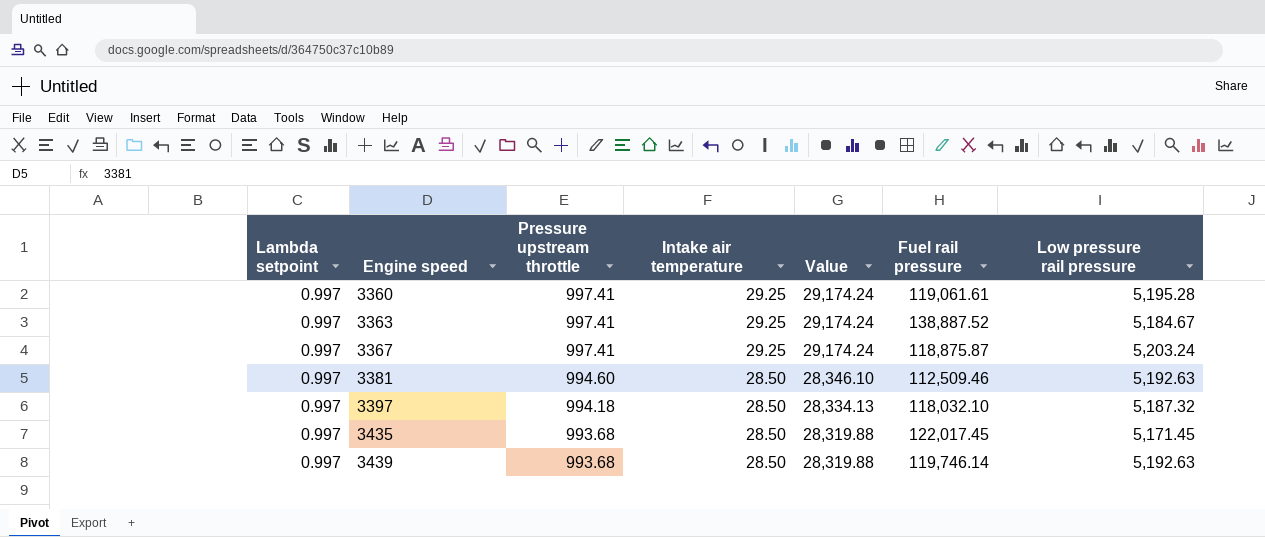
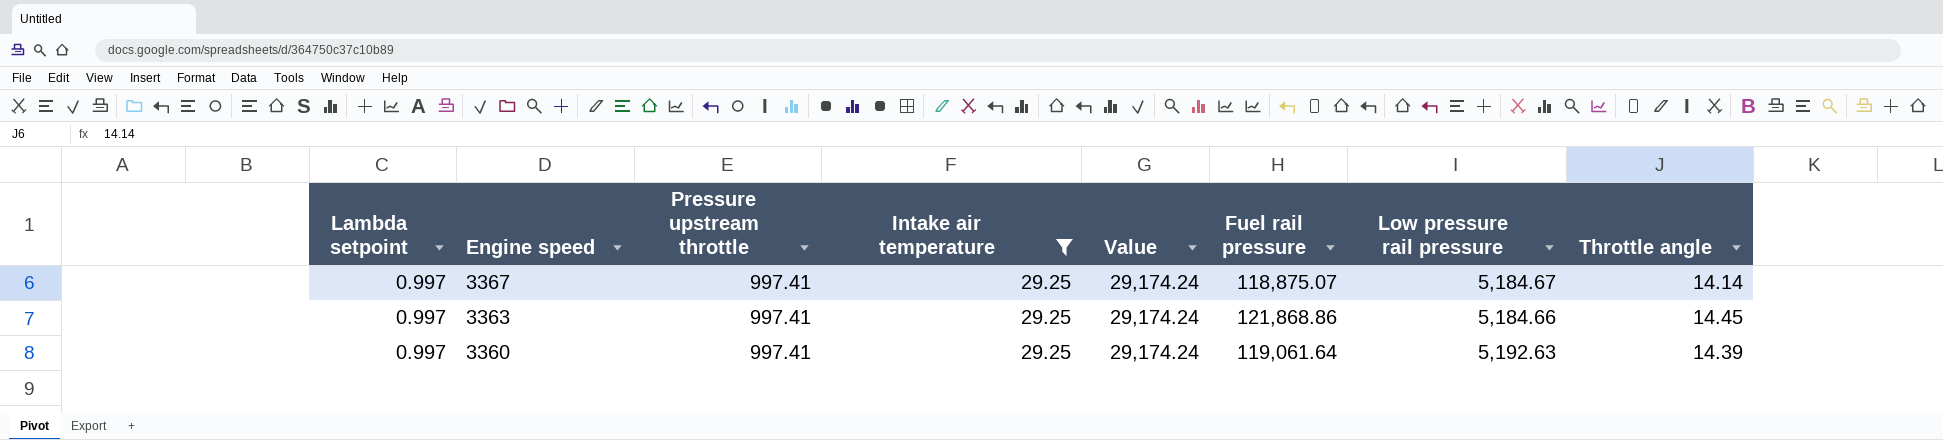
filter: none -> Intake air temperature = 29.25
row order: Engine speed ascending -> Engine speed descending
column Throttle angle | position: none -> 8
3367 | Fuel rail pressure: 118,875.87 -> 118,875.07
3367 | Low pressure rail pressure: 5,203.24 -> 5,184.67
3363 | Fuel rail pressure: 138,887.52 -> 121,868.86
3363 | Low pressure rail pressure: 5,184.67 -> 5,184.66
3360 | Fuel rail pressure: 119,061.61 -> 119,061.64
3360 | Low pressure rail pressure: 5,195.28 -> 5,192.63

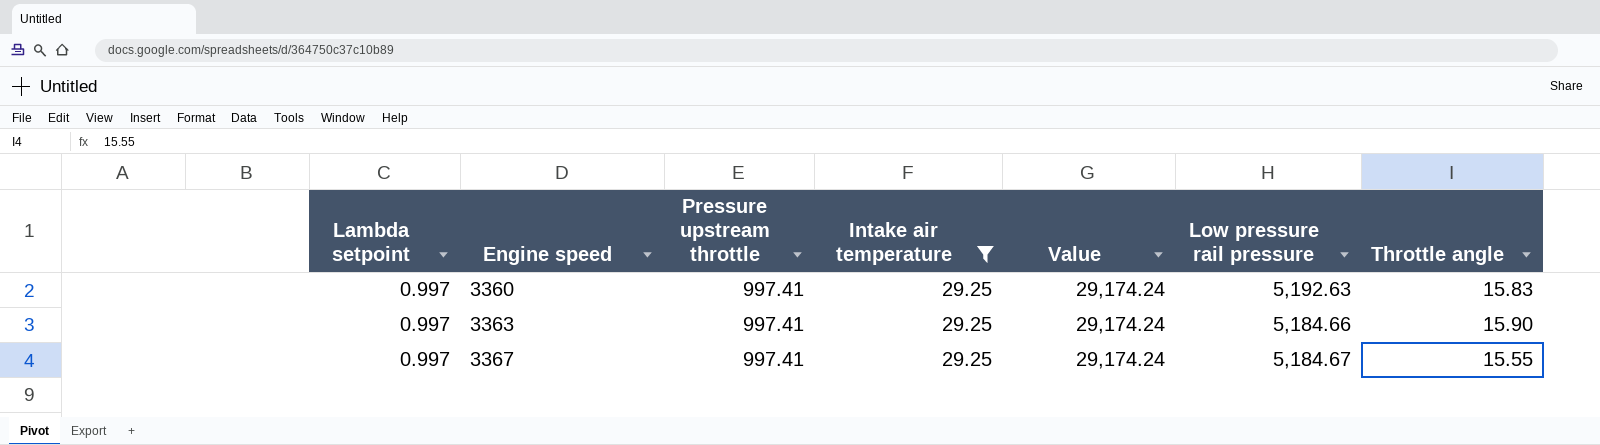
row order: Engine speed descending -> Engine speed ascending
column Fuel rail pressure | position: 6 -> none
3360 | Throttle angle: 14.39 -> 15.83
3363 | Throttle angle: 14.45 -> 15.90
3367 | Throttle angle: 14.14 -> 15.55

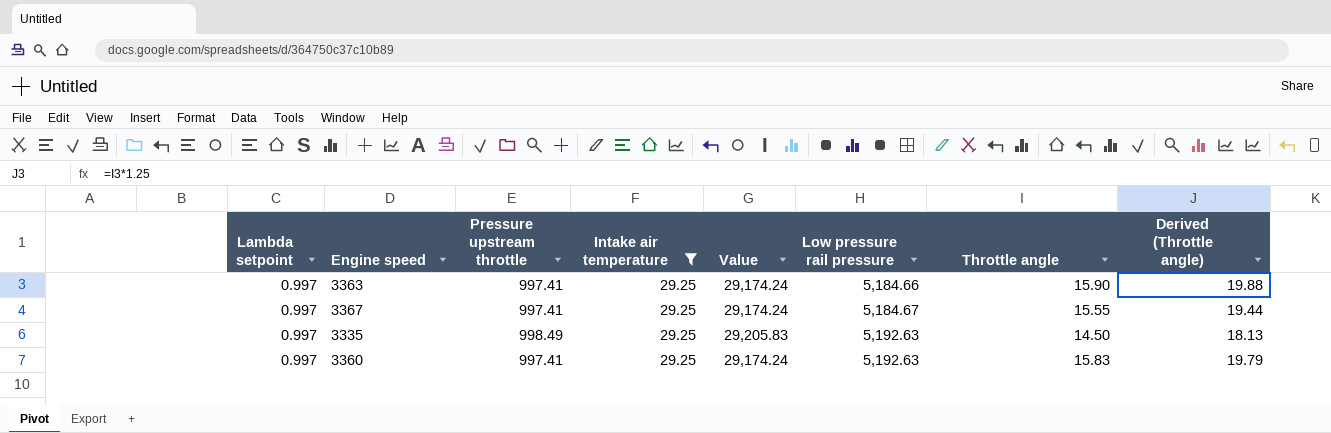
row order: Engine speed ascending -> Low pressure rail pressure ascending
column Derived (Throttle angle) | formula: none -> [Throttle angle] * 1.25
row 3335: none -> 0.997 | 998.49 | 29.25 | 29,205.83 | 5,192.63 | 14.50 | 18.13

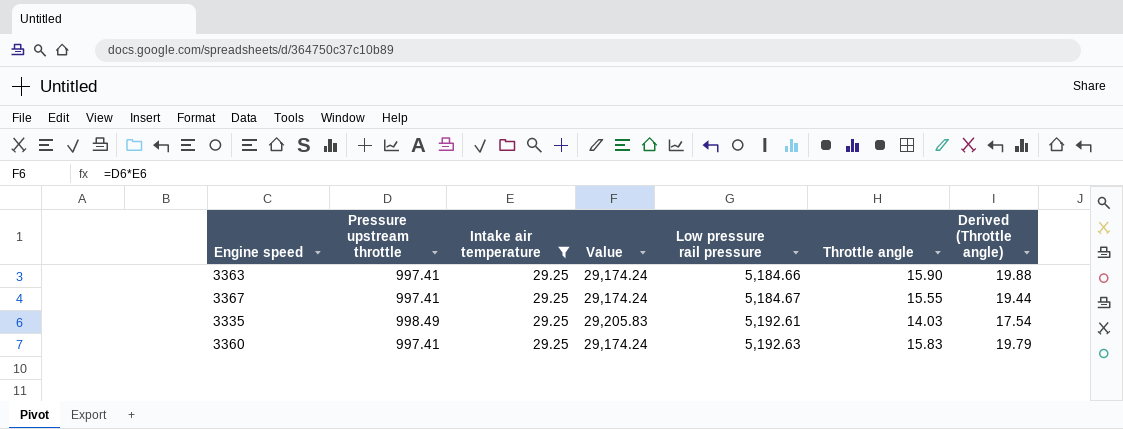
column Lambda setpoint | position: 1 -> none
3335 | Low pressure rail pressure: 5,192.63 -> 5,192.61
3335 | Throttle angle: 14.50 -> 14.03
3335 | Derived (Throttle angle): 18.13 -> 17.54

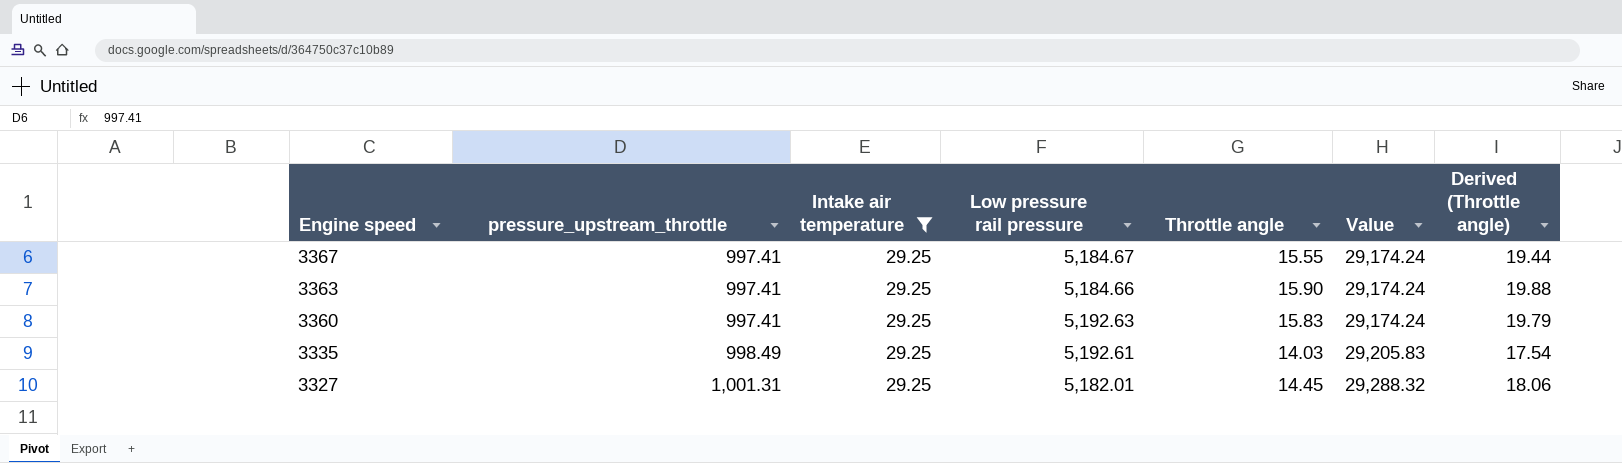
row order: Low pressure rail pressure ascending -> Engine speed descending
column name: Pressure upstream throttle -> pressure_upstream_throttle
column Value | position: 4 -> 6
row 3327: none -> 1,001.31 | 29.25 | 5,182.01 | 14.45 | 29,288.32 | 18.06

